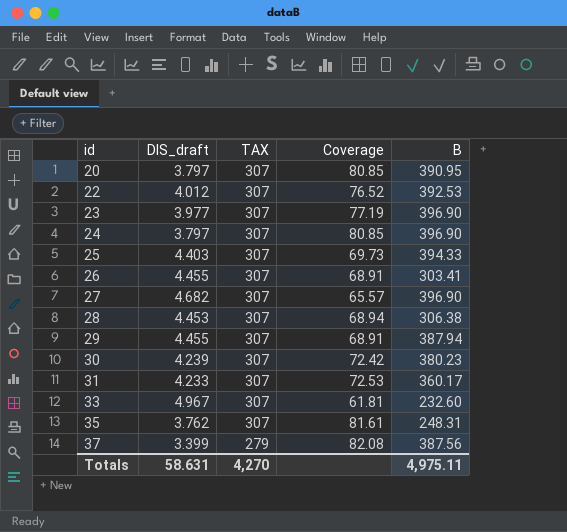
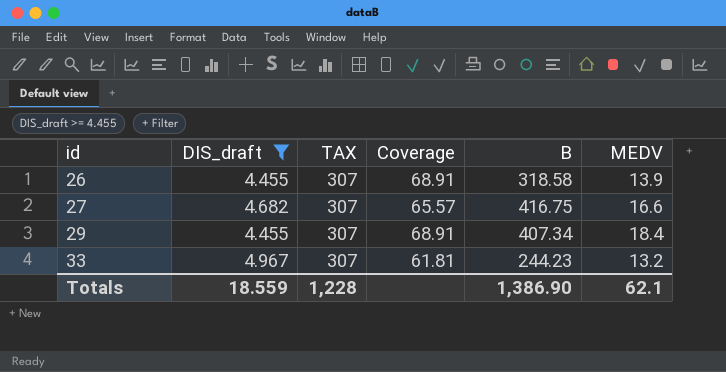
filter: none -> DIS_draft >= 4.455
column MEDV | position: none -> 6
26 | B: 303.41 -> 318.58
27 | B: 396.90 -> 416.75
29 | B: 387.94 -> 407.34
33 | B: 232.60 -> 244.23
Totals | DIS_draft: 58.631 -> 18.559
Totals | TAX: 4,270 -> 1,228
Totals | B: 4,975.11 -> 1,386.90

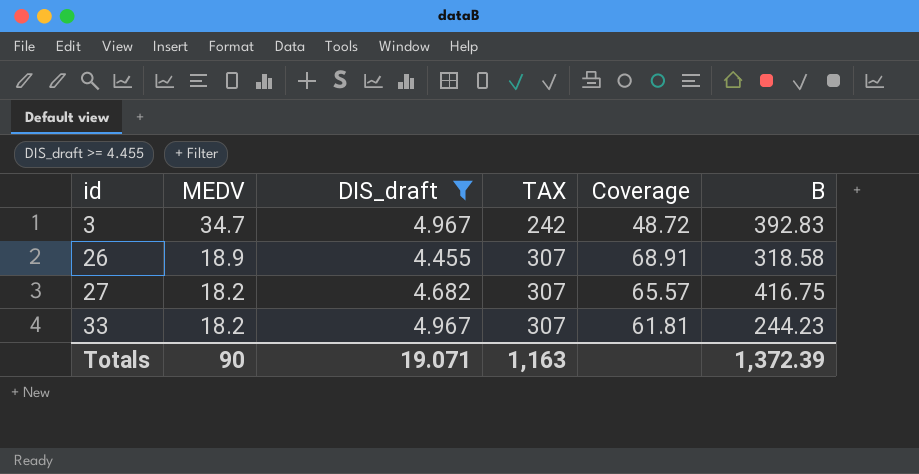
column MEDV | position: 6 -> 2
row 29: 4.455 | 307 | 68.91 | 407.34 | 18.4 -> none
row 3: none -> 34.7 | 4.967 | 242 | 48.72 | 392.83
26 | MEDV: 13.9 -> 18.9
27 | MEDV: 16.6 -> 18.2
33 | MEDV: 13.2 -> 18.2
Totals | MEDV: 62.1 -> 90
Totals | DIS_draft: 18.559 -> 19.071
Totals | TAX: 1,228 -> 1,163
Totals | B: 1,386.90 -> 1,372.39

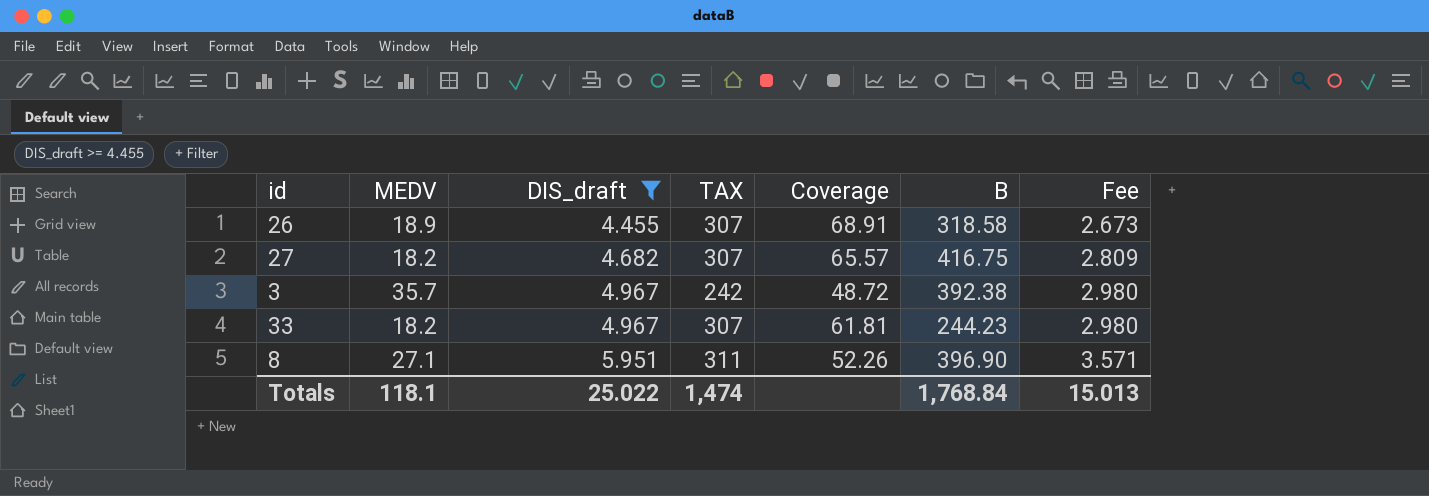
row order: id ascending -> DIS_draft ascending
column Fee | formula: none -> [DIS_draft] * 0.6
3 | MEDV: 34.7 -> 35.7
3 | B: 392.83 -> 392.38
row 8: none -> 27.1 | 5.951 | 311 | 52.26 | 396.90 | 3.571
Totals | MEDV: 90 -> 118.1
Totals | DIS_draft: 19.071 -> 25.022
Totals | TAX: 1,163 -> 1,474
Totals | B: 1,372.39 -> 1,768.84

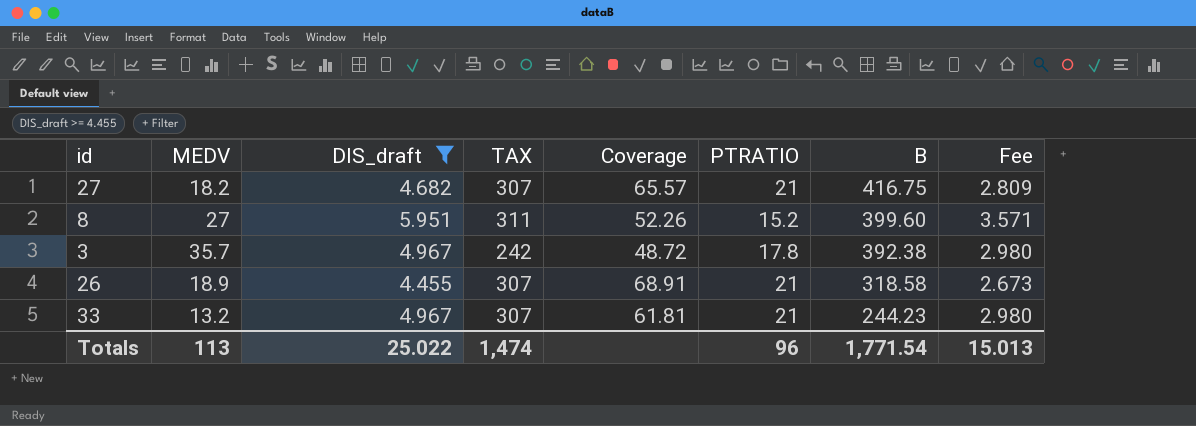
row order: DIS_draft ascending -> B descending
column PTRATIO | position: none -> 6
8 | MEDV: 27.1 -> 27
8 | B: 396.90 -> 399.60
33 | MEDV: 18.2 -> 13.2
Totals | MEDV: 118.1 -> 113
Totals | B: 1,768.84 -> 1,771.54

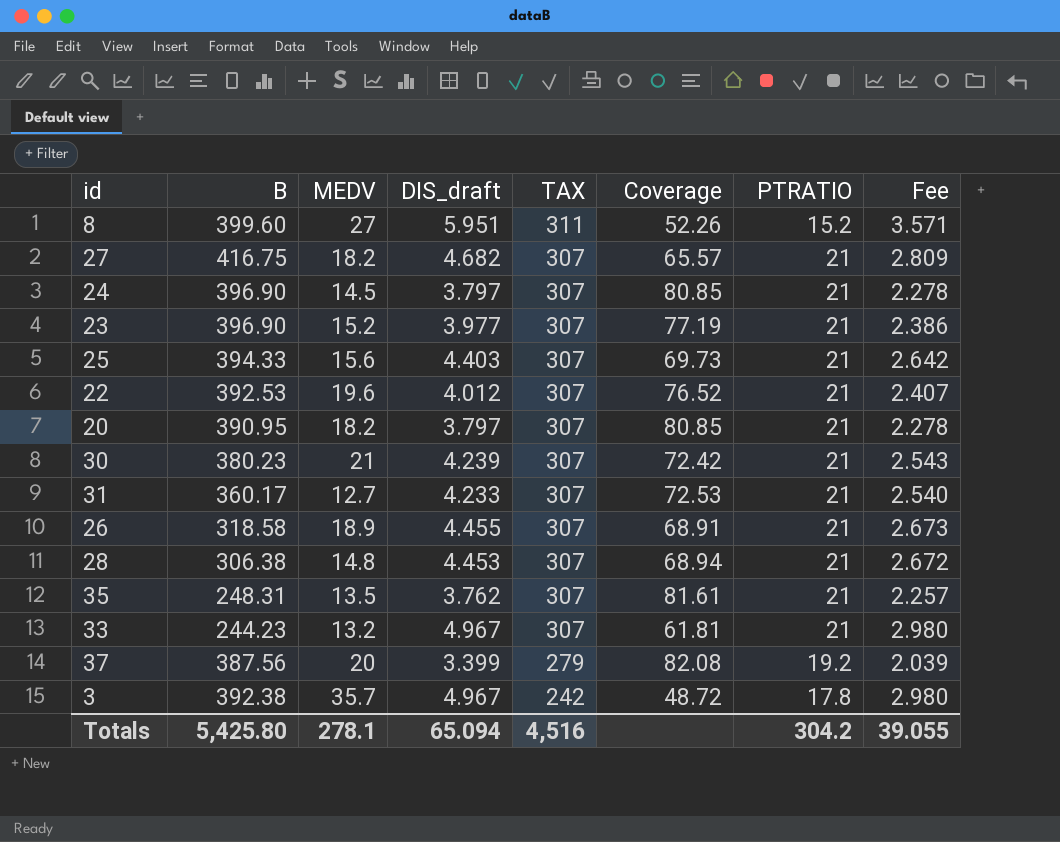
filter: DIS_draft >= 4.455 -> none
row order: B descending -> TAX descending
column B | position: 7 -> 2
Totals | B: 1,771.54 -> 5,425.80
Totals | MEDV: 113 -> 278.1
Totals | DIS_draft: 25.022 -> 65.094
Totals | TAX: 1,474 -> 4,516
Totals | PTRATIO: 96 -> 304.2
Totals | Fee: 15.013 -> 39.055

